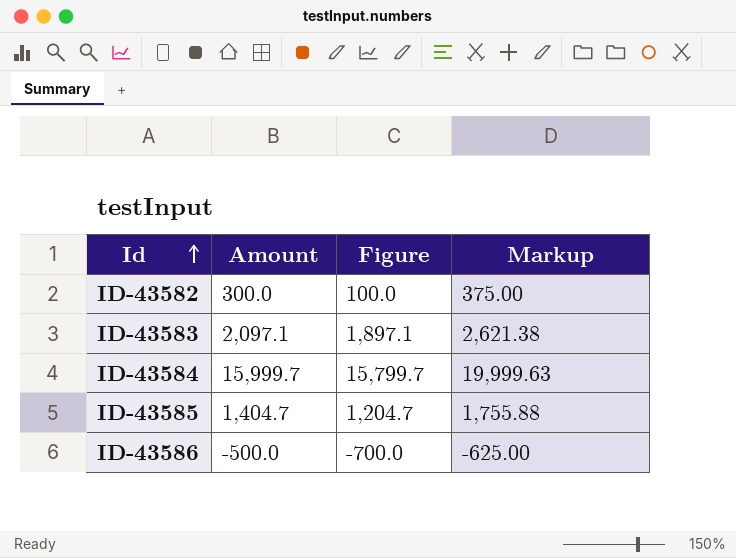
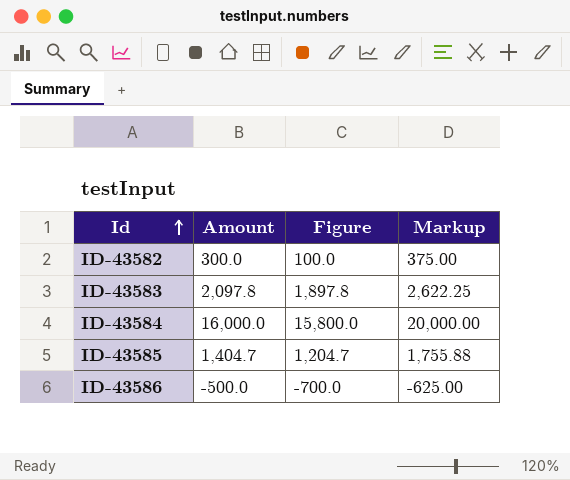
ID-43583 | Amount: 2,097.1 -> 2,097.8
ID-43583 | Figure: 1,897.1 -> 1,897.8
ID-43583 | Markup: 2,621.38 -> 2,622.25
ID-43584 | Amount: 15,999.7 -> 16,000.0
ID-43584 | Figure: 15,799.7 -> 15,800.0
ID-43584 | Markup: 19,999.63 -> 20,000.00

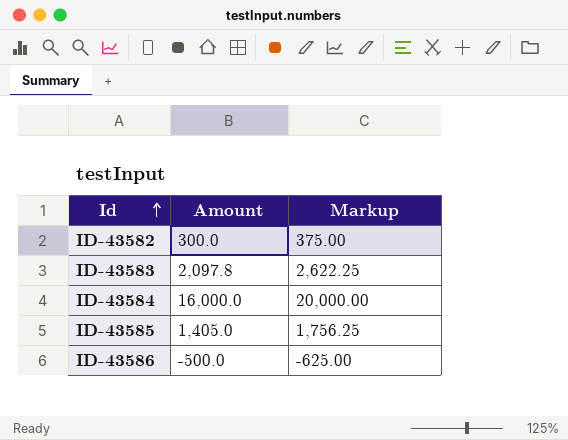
column Figure | formula: [Amount] - 200 -> none
ID-43585 | Amount: 1,404.7 -> 1,405.0
ID-43585 | Markup: 1,755.88 -> 1,756.25

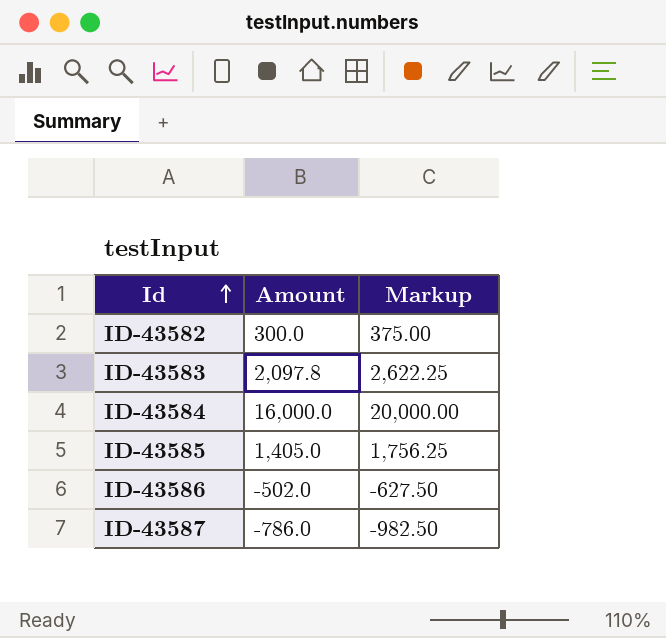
ID-43586 | Amount: -500.0 -> -502.0
ID-43586 | Markup: -625.00 -> -627.50
row ID-43587: none -> -786.0 | -982.50

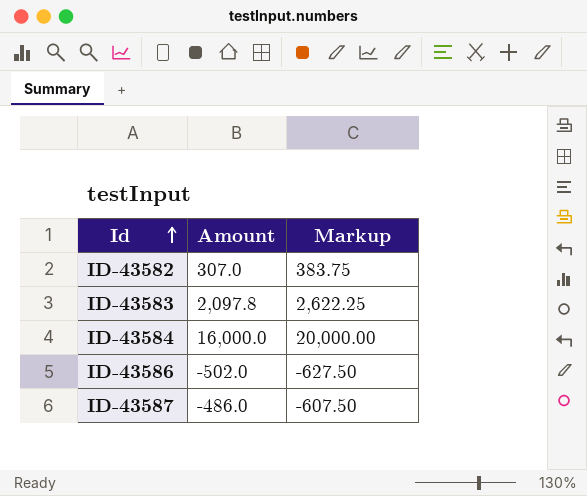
row ID-43585: 1,405.0 | 1,756.25 -> none
ID-43582 | Amount: 300.0 -> 307.0
ID-43582 | Markup: 375.00 -> 383.75
ID-43587 | Amount: -786.0 -> -486.0
ID-43587 | Markup: -982.50 -> -607.50

